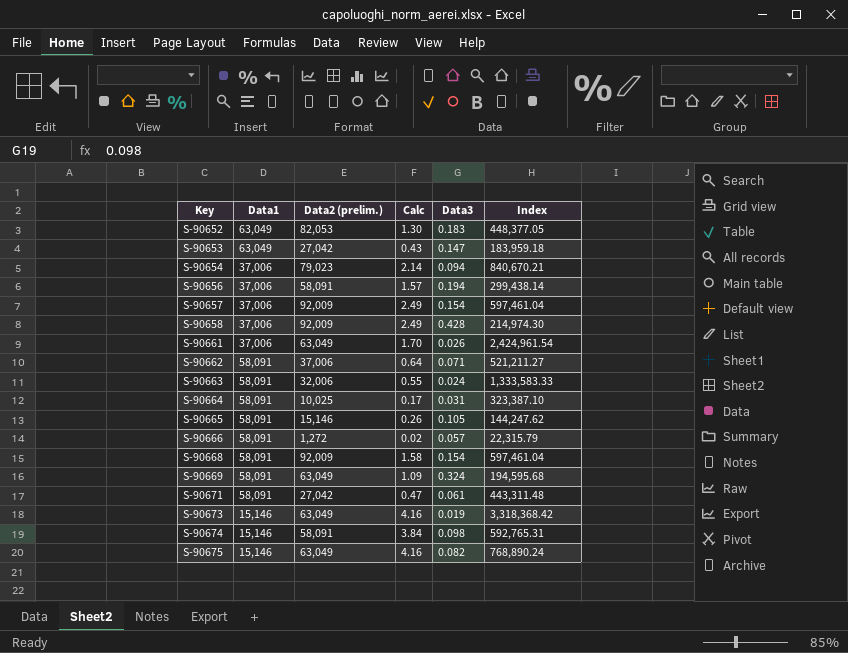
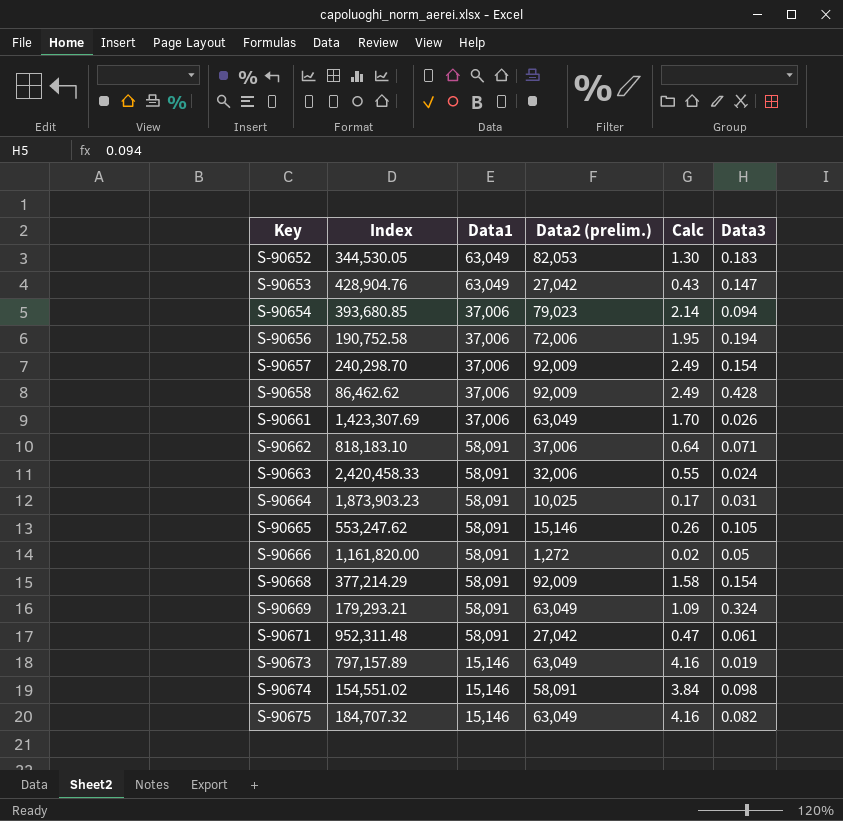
column Index | formula: [Data2 (prelim.)] / [Data3] -> [Data1] / [Data3]
column Index | position: 6 -> 2
S-90656 | Data2 (prelim.): 58,091 -> 72,006
S-90656 | Calc: 1.57 -> 1.95
S-90666 | Data3: 0.057 -> 0.05

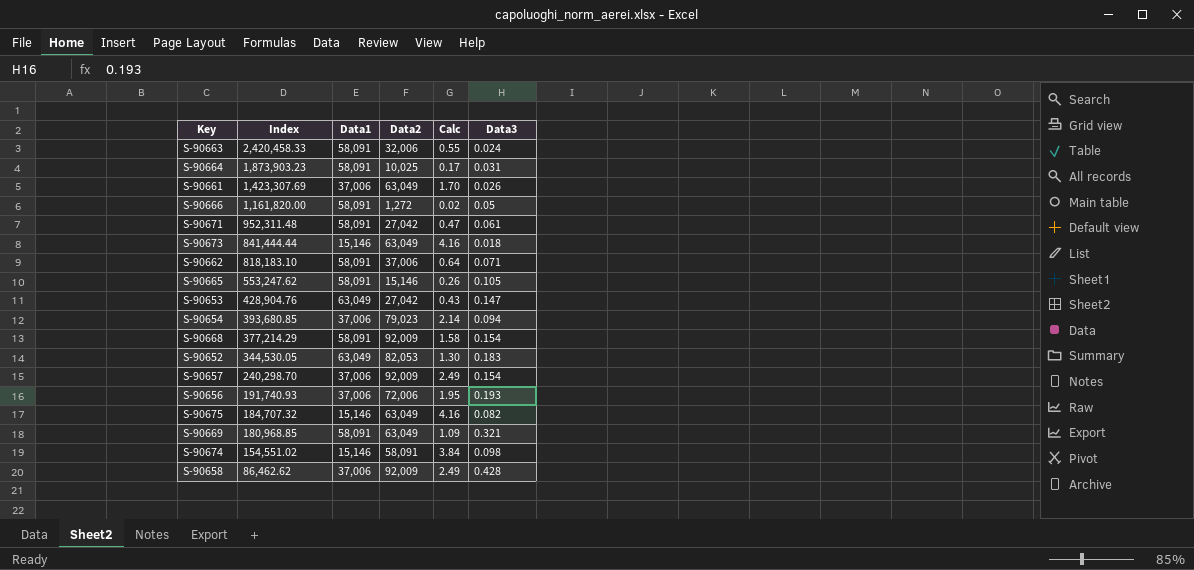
row order: Key ascending -> Index descending
column name: Data2 (prelim.) -> Data2
S-90673 | Index: 797,157.89 -> 841,444.44
S-90673 | Data3: 0.019 -> 0.018
S-90656 | Index: 190,752.58 -> 191,740.93
S-90656 | Data3: 0.194 -> 0.193
S-90669 | Index: 179,293.21 -> 180,968.85
S-90669 | Data3: 0.324 -> 0.321

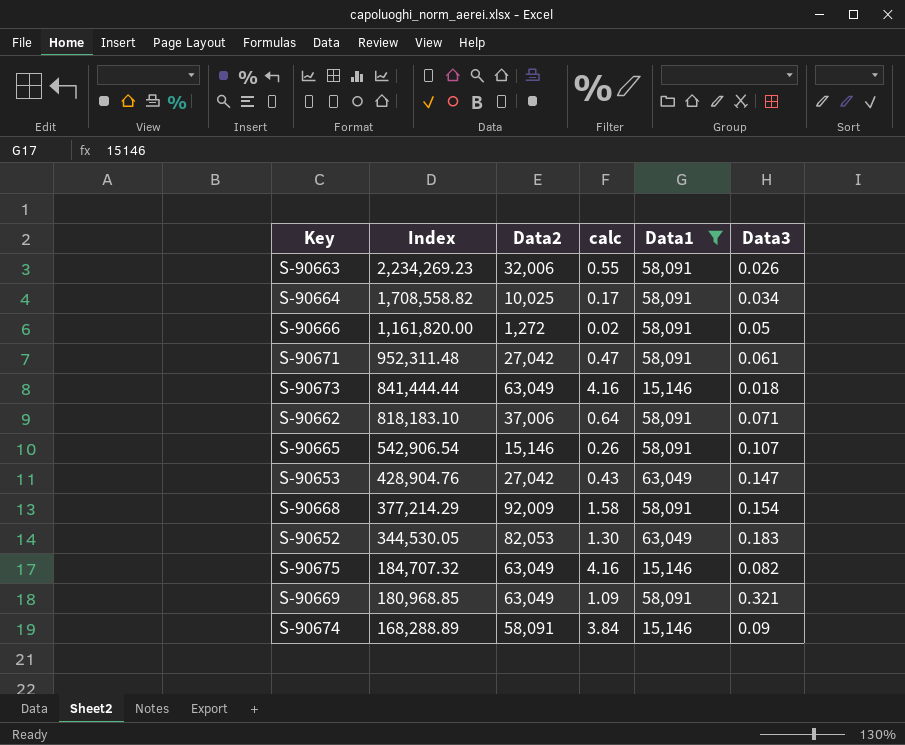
filter: none -> Data1 != 37,006
column name: Calc -> calc
column Data1 | position: 3 -> 5
S-90663 | Index: 2,420,458.33 -> 2,234,269.23
S-90663 | Data3: 0.024 -> 0.026
S-90664 | Index: 1,873,903.23 -> 1,708,558.82
S-90664 | Data3: 0.031 -> 0.034
S-90665 | Index: 553,247.62 -> 542,906.54
S-90665 | Data3: 0.105 -> 0.107
S-90674 | Index: 154,551.02 -> 168,288.89
S-90674 | Data3: 0.098 -> 0.09

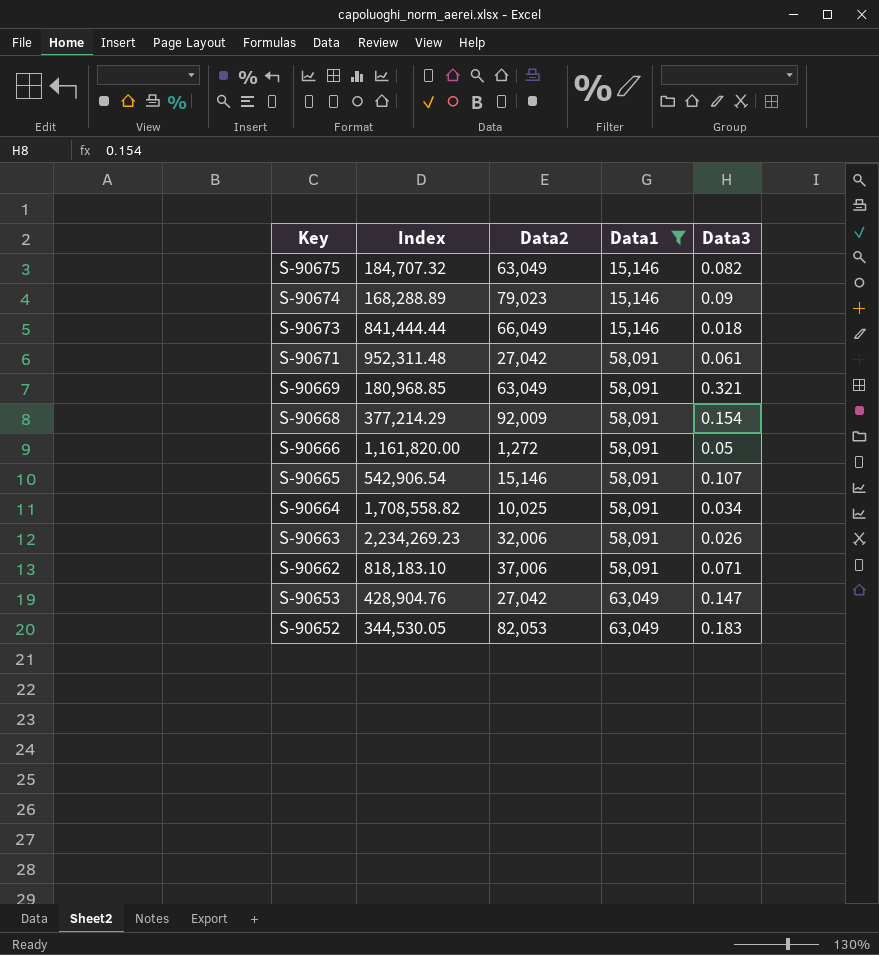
row order: Index descending -> Key descending
column calc | formula: [Data2] / [Data1] -> none
S-90674 | Data2: 58,091 -> 79,023
S-90673 | Data2: 63,049 -> 66,049

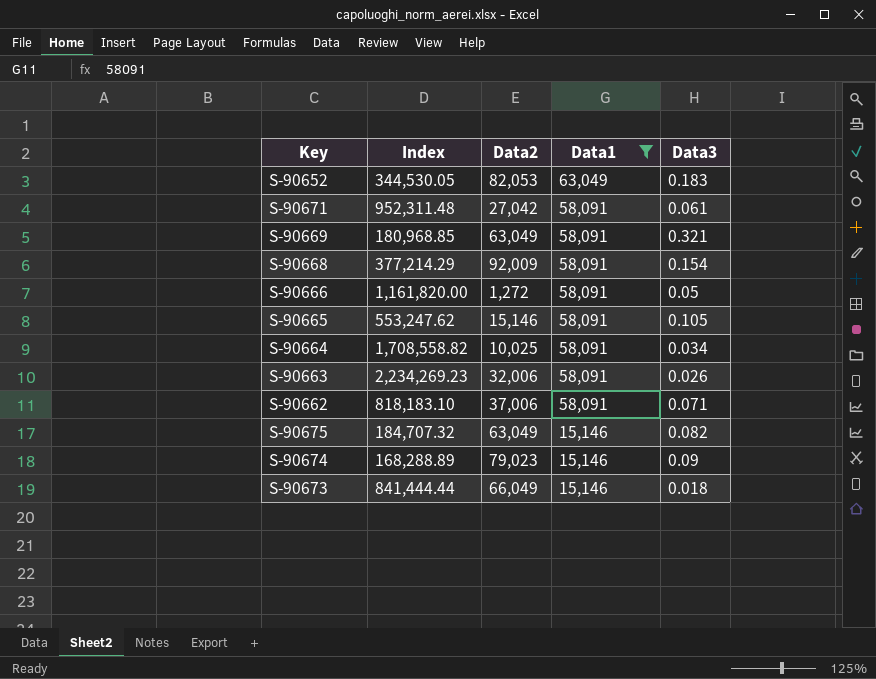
row order: Key descending -> Data1 descending
row S-90653: 428,904.76 | 27,042 | 63,049 | 0.147 -> none
S-90665 | Index: 542,906.54 -> 553,247.62
S-90665 | Data3: 0.107 -> 0.105

